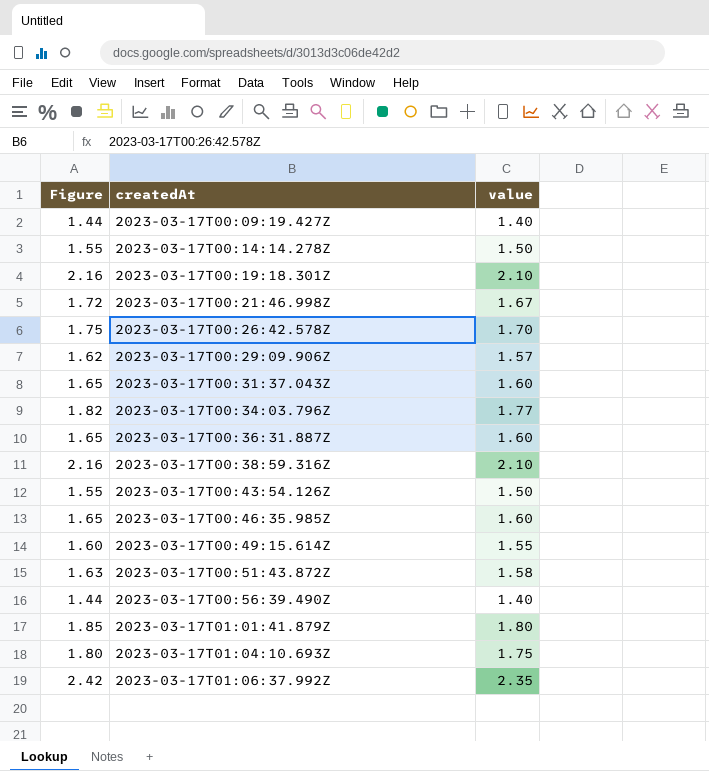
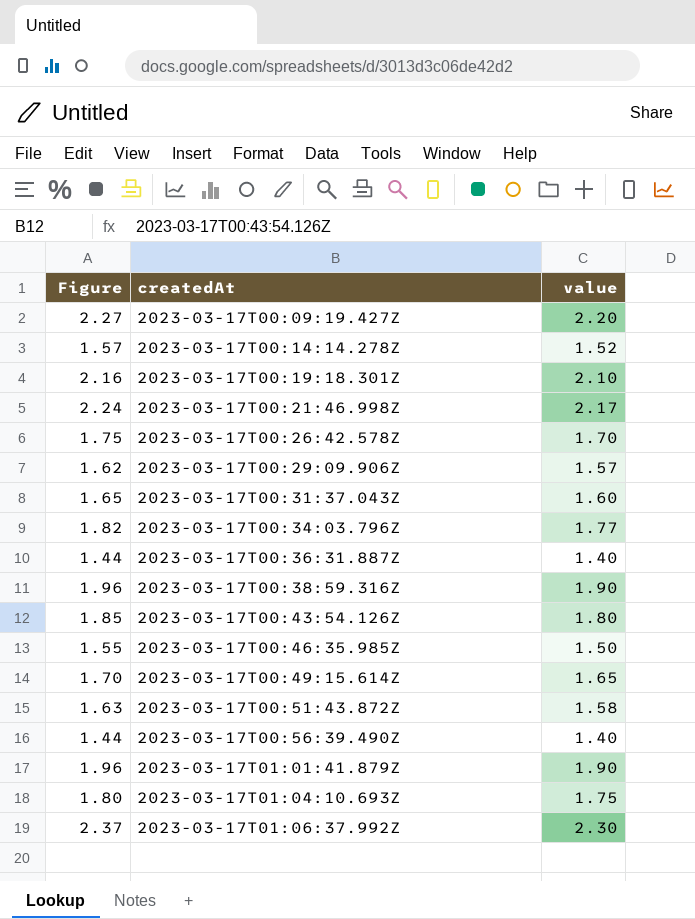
2023-03-17T00:09:19.427Z | Figure: 1.44 -> 2.27
2023-03-17T00:09:19.427Z | value: 1.40 -> 2.20
2023-03-17T00:14:14.278Z | Figure: 1.55 -> 1.57
2023-03-17T00:14:14.278Z | value: 1.50 -> 1.52
2023-03-17T00:21:46.998Z | Figure: 1.72 -> 2.24
2023-03-17T00:21:46.998Z | value: 1.67 -> 2.17
2023-03-17T00:36:31.887Z | Figure: 1.65 -> 1.44
2023-03-17T00:36:31.887Z | value: 1.60 -> 1.40
2023-03-17T00:38:59.316Z | Figure: 2.16 -> 1.96
2023-03-17T00:38:59.316Z | value: 2.10 -> 1.90
2023-03-17T00:43:54.126Z | Figure: 1.55 -> 1.85
2023-03-17T00:43:54.126Z | value: 1.50 -> 1.80
2023-03-17T00:46:35.985Z | Figure: 1.65 -> 1.55
2023-03-17T00:46:35.985Z | value: 1.60 -> 1.50
2023-03-17T00:49:15.614Z | Figure: 1.60 -> 1.70
2023-03-17T00:49:15.614Z | value: 1.55 -> 1.65
2023-03-17T01:01:41.879Z | Figure: 1.85 -> 1.96
2023-03-17T01:01:41.879Z | value: 1.80 -> 1.90
2023-03-17T01:06:37.992Z | Figure: 2.42 -> 2.37
2023-03-17T01:06:37.992Z | value: 2.35 -> 2.30

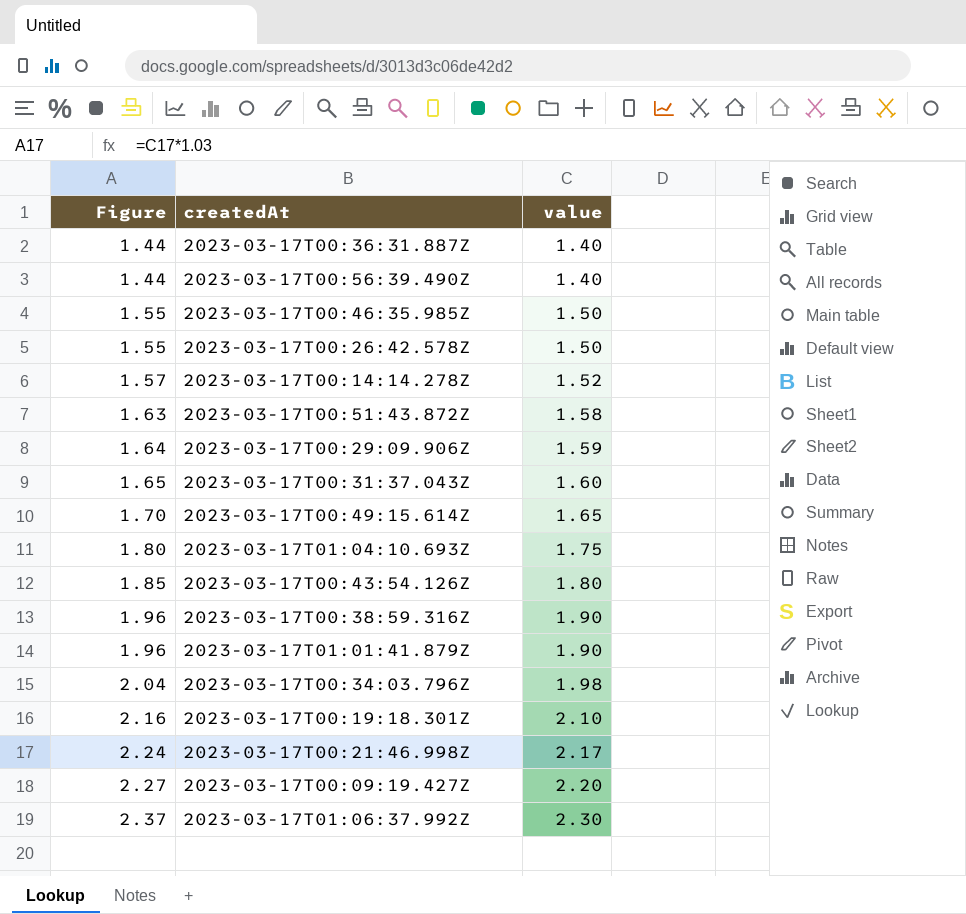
row order: createdAt ascending -> Figure ascending
2023-03-17T00:26:42.578Z | Figure: 1.75 -> 1.55
2023-03-17T00:26:42.578Z | value: 1.70 -> 1.50
2023-03-17T00:29:09.906Z | Figure: 1.62 -> 1.64
2023-03-17T00:29:09.906Z | value: 1.57 -> 1.59
2023-03-17T00:34:03.796Z | Figure: 1.82 -> 2.04
2023-03-17T00:34:03.796Z | value: 1.77 -> 1.98

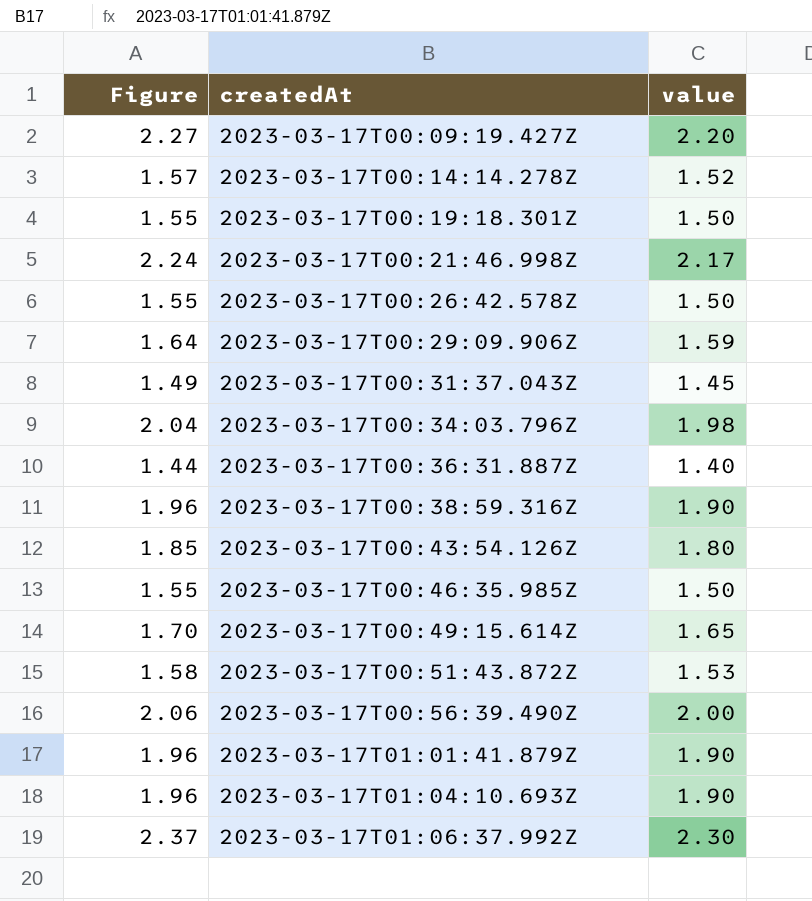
row order: Figure ascending -> createdAt ascending
2023-03-17T00:19:18.301Z | Figure: 2.16 -> 1.55
2023-03-17T00:19:18.301Z | value: 2.10 -> 1.50
2023-03-17T00:31:37.043Z | Figure: 1.65 -> 1.49
2023-03-17T00:31:37.043Z | value: 1.60 -> 1.45
2023-03-17T00:51:43.872Z | Figure: 1.63 -> 1.58
2023-03-17T00:51:43.872Z | value: 1.58 -> 1.53
2023-03-17T00:56:39.490Z | Figure: 1.44 -> 2.06
2023-03-17T00:56:39.490Z | value: 1.40 -> 2.00
2023-03-17T01:04:10.693Z | Figure: 1.80 -> 1.96
2023-03-17T01:04:10.693Z | value: 1.75 -> 1.90

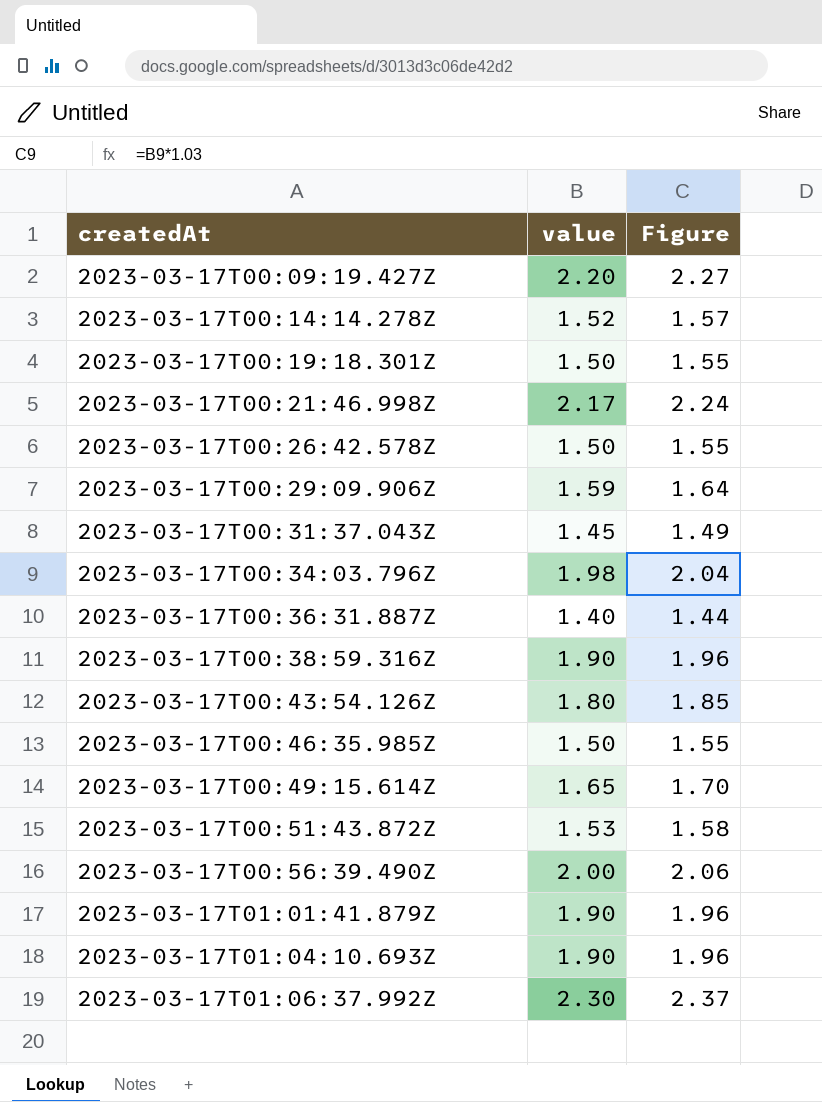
column Figure | position: 1 -> 3

